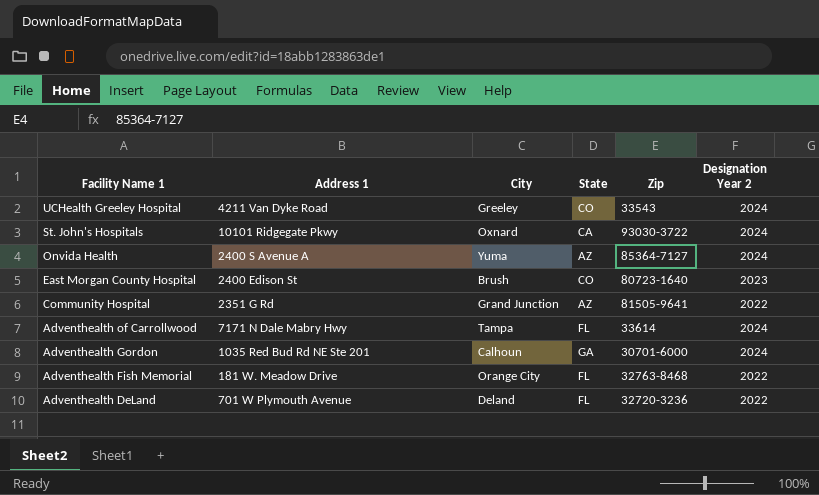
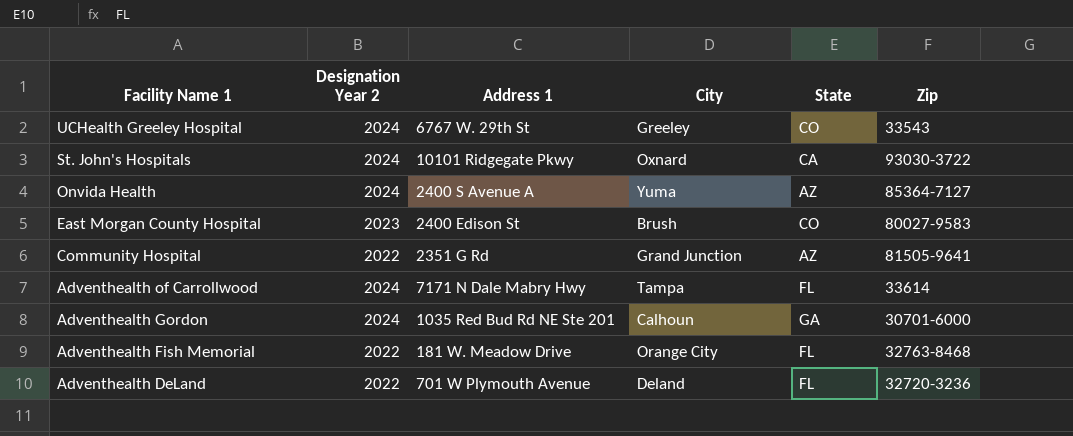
column Designation Year 2 | position: 6 -> 2
UCHealth Greeley Hospital | Address 1: 4211 Van Dyke Road -> 6767 W. 29th St
East Morgan County Hospital | Zip: 80723-1640 -> 80027-9583

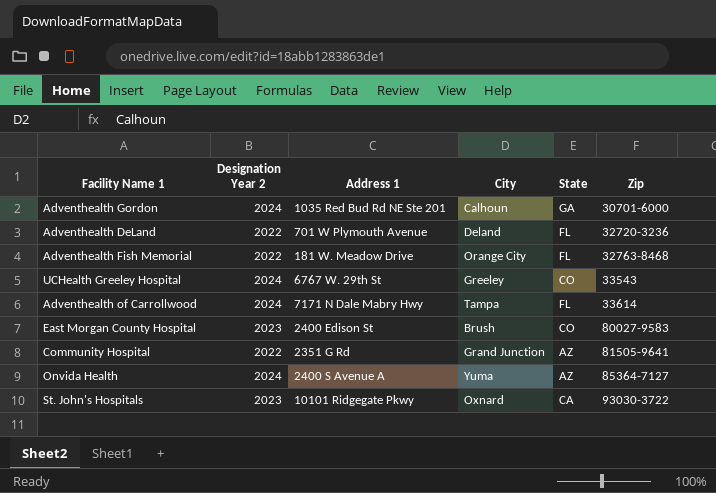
row order: Facility Name 1 descending -> Zip ascending
St. John's Hospitals | Designation Year 2: 2024 -> 2023

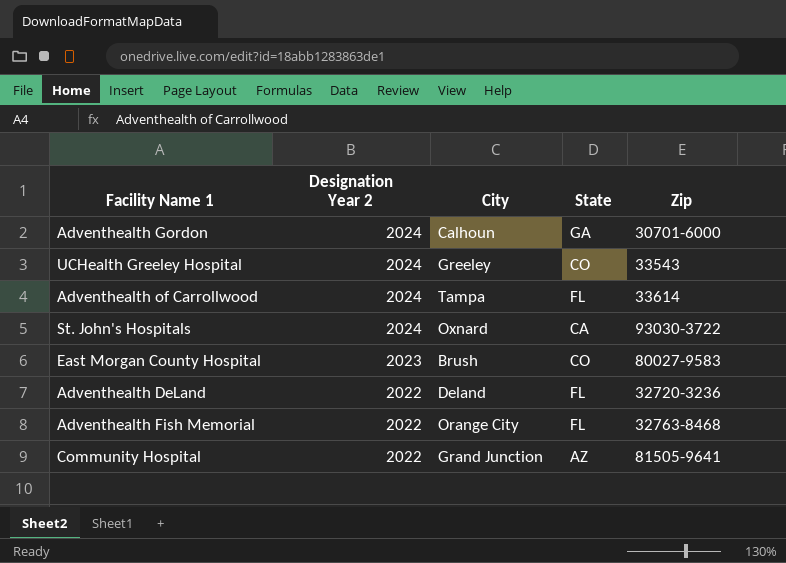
row order: Zip ascending -> Designation Year 2 descending
column Address 1 | position: 3 -> none
row Onvida Health: 2024 | 2400 S Avenue A | Yuma | AZ | 85364-7127 -> none
St. John's Hospitals | Designation Year 2: 2023 -> 2024

